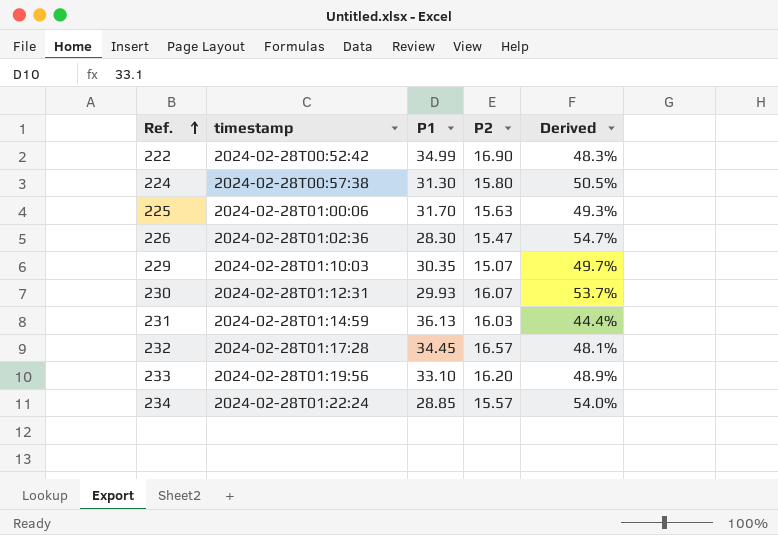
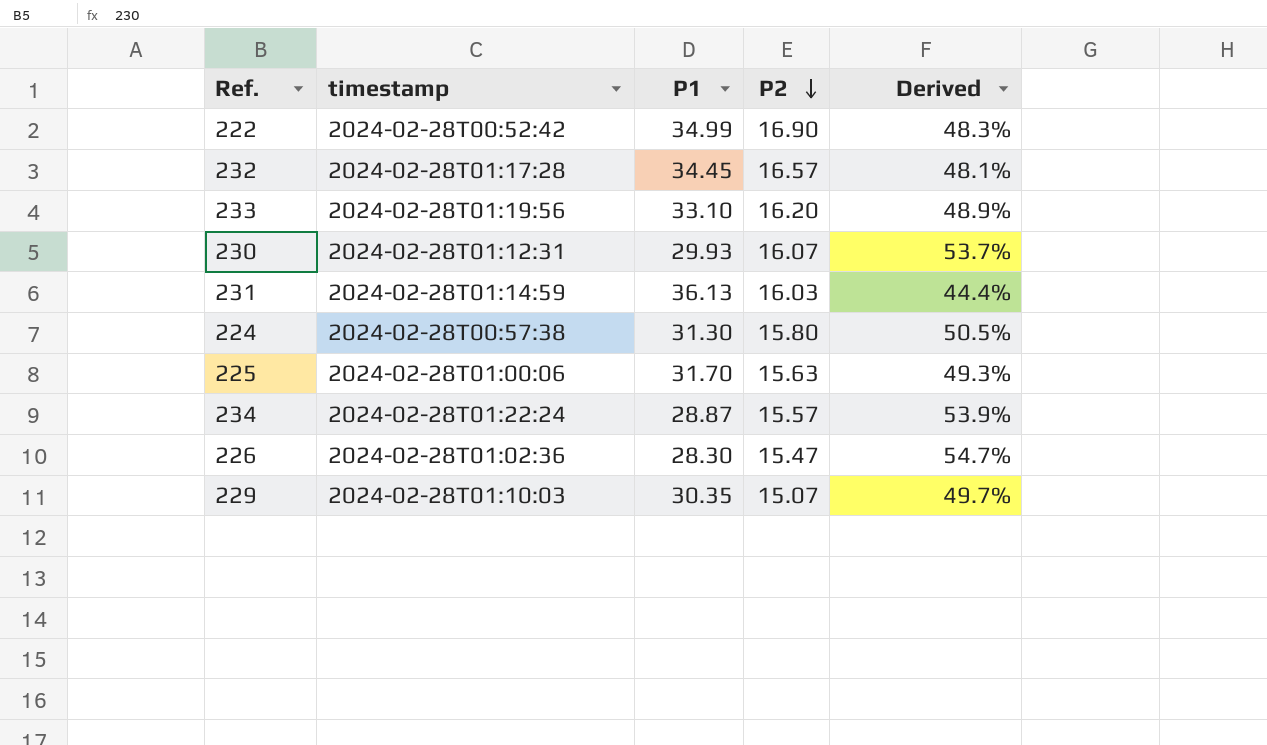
row order: Ref. ascending -> P2 descending
234 | P1: 28.85 -> 28.87
234 | Derived: 54.0% -> 53.9%

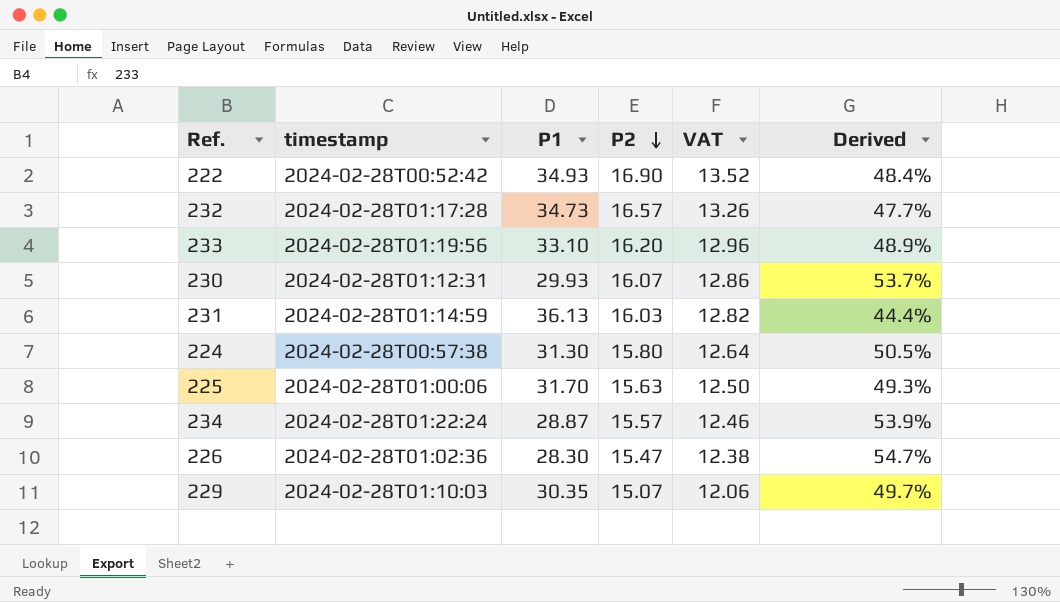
column VAT | formula: none -> [P2] * 0.8
222 | P1: 34.99 -> 34.93
222 | Derived: 48.3% -> 48.4%
232 | P1: 34.45 -> 34.73
232 | Derived: 48.1% -> 47.7%

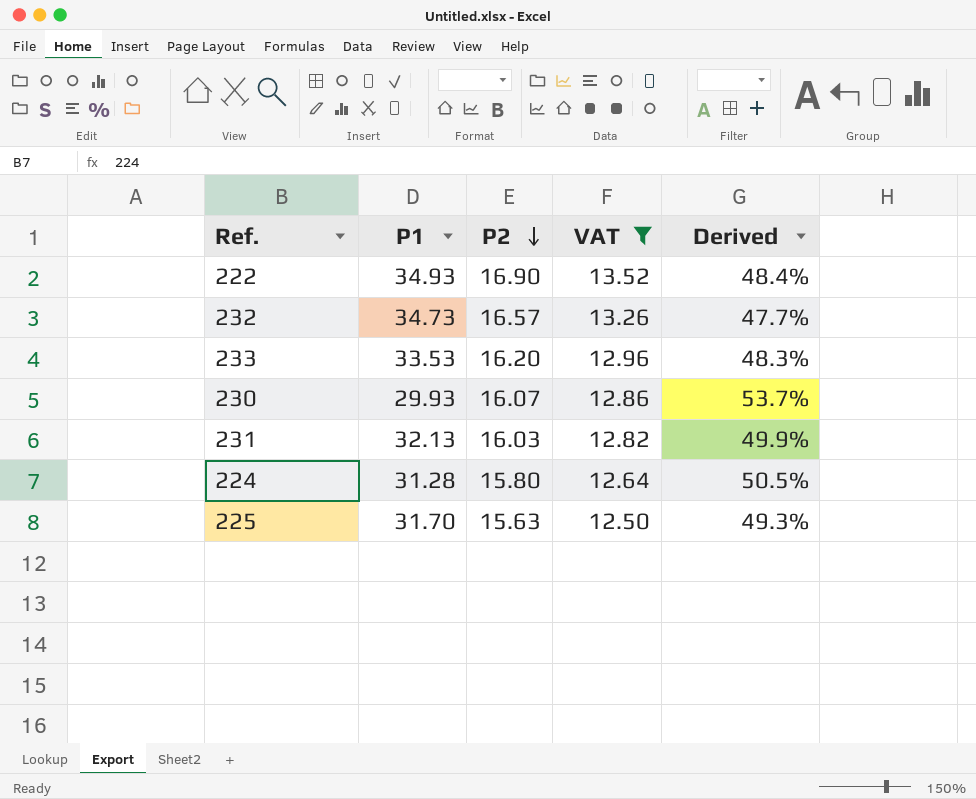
filter: none -> VAT >= 12.50
column timestamp | position: 2 -> none
233 | P1: 33.10 -> 33.53
233 | Derived: 48.9% -> 48.3%
231 | P1: 36.13 -> 32.13
231 | Derived: 44.4% -> 49.9%
224 | P1: 31.30 -> 31.28

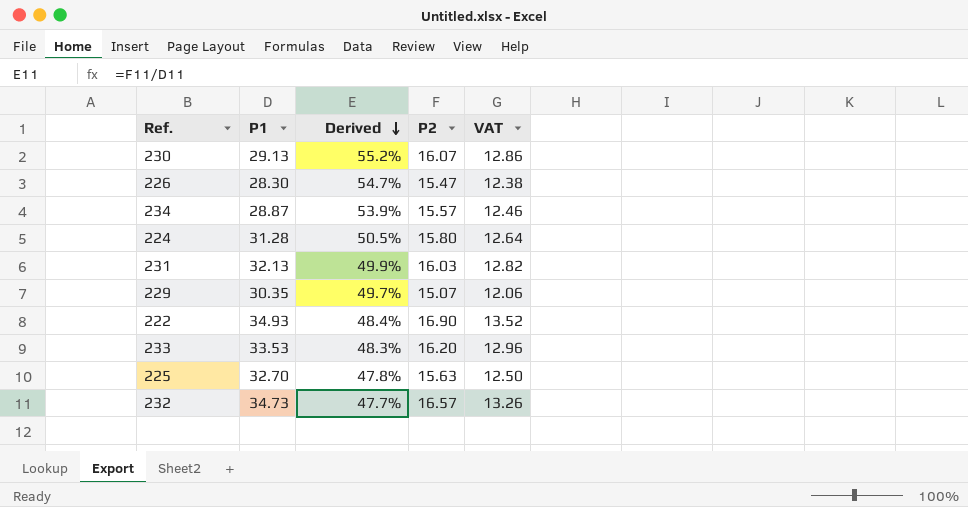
filter: VAT >= 12.50 -> none
row order: P2 descending -> Derived descending
column Derived | position: 5 -> 3
230 | P1: 29.93 -> 29.13
230 | Derived: 53.7% -> 55.2%
225 | P1: 31.70 -> 32.70
225 | Derived: 49.3% -> 47.8%

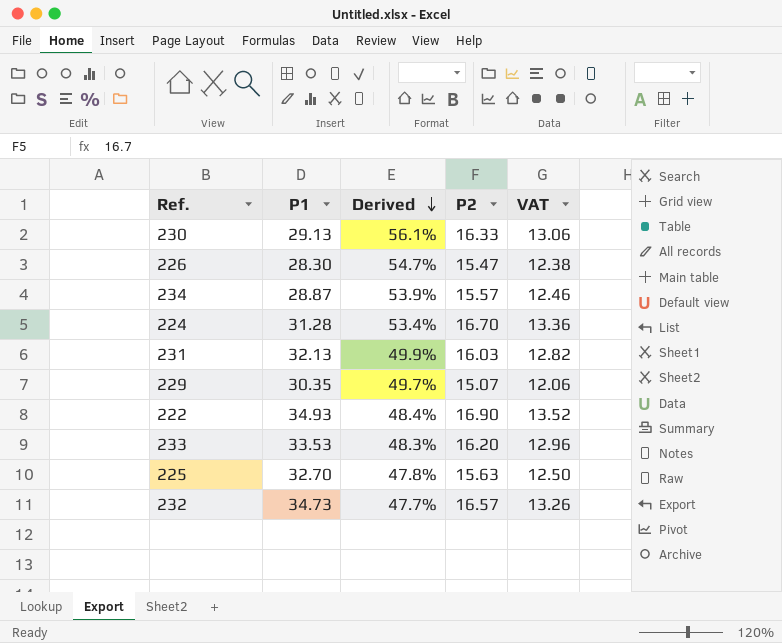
230 | Derived: 55.2% -> 56.1%
230 | P2: 16.07 -> 16.33
230 | VAT: 12.86 -> 13.06
224 | Derived: 50.5% -> 53.4%
224 | P2: 15.80 -> 16.70
224 | VAT: 12.64 -> 13.36

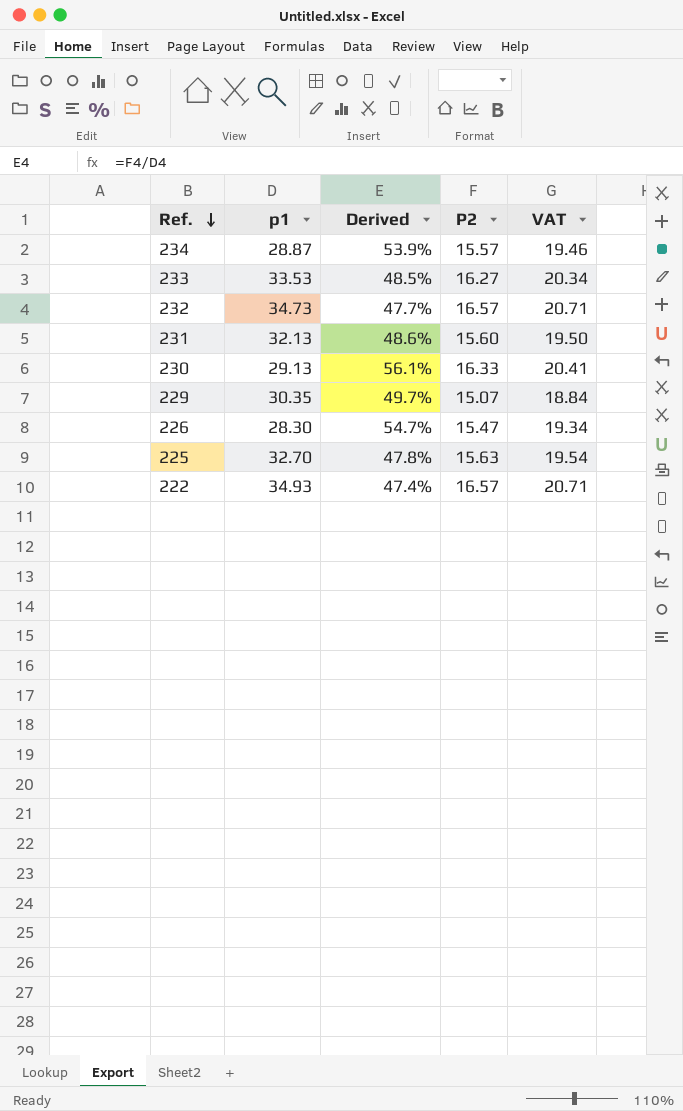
row order: Derived descending -> Ref. descending
column name: P1 -> p1
column VAT | formula: [P2] * 0.8 -> [P2] * 1.25
row 224: 31.28 | 53.4% | 16.70 | 13.36 -> none
233 | Derived: 48.3% -> 48.5%
233 | P2: 16.20 -> 16.27
231 | Derived: 49.9% -> 48.6%
231 | P2: 16.03 -> 15.60
222 | Derived: 48.4% -> 47.4%
222 | P2: 16.90 -> 16.57

